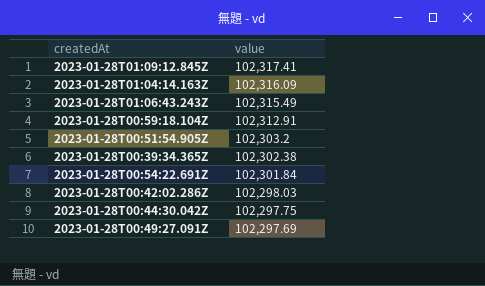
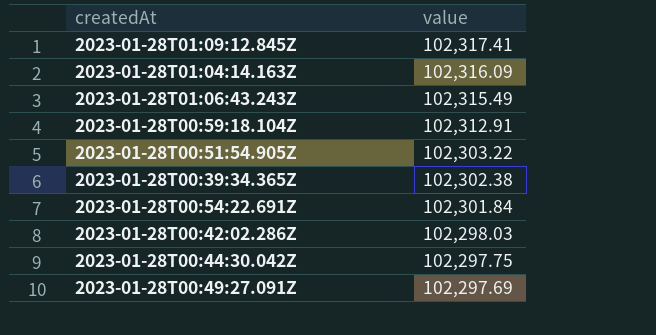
2023-01-28T00:51:54.905Z | value: 102,303.2 -> 102,303.22

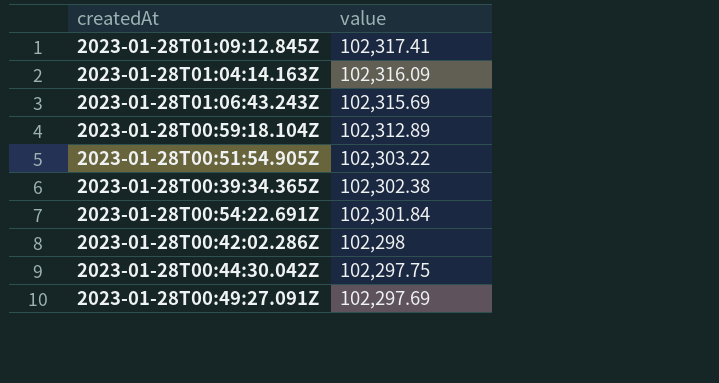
2023-01-28T01:06:43.243Z | value: 102,315.49 -> 102,315.69
2023-01-28T00:59:18.104Z | value: 102,312.91 -> 102,312.89
2023-01-28T00:42:02.286Z | value: 102,298.03 -> 102,298

